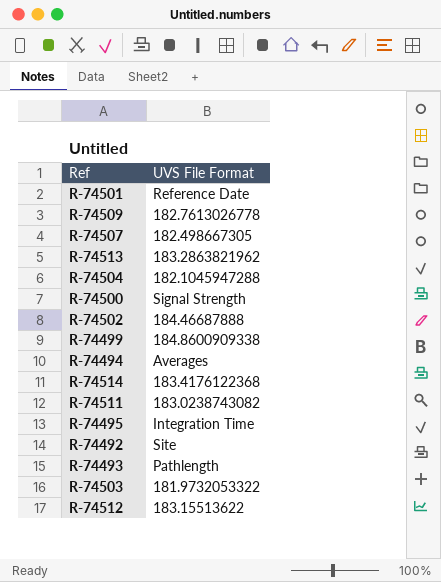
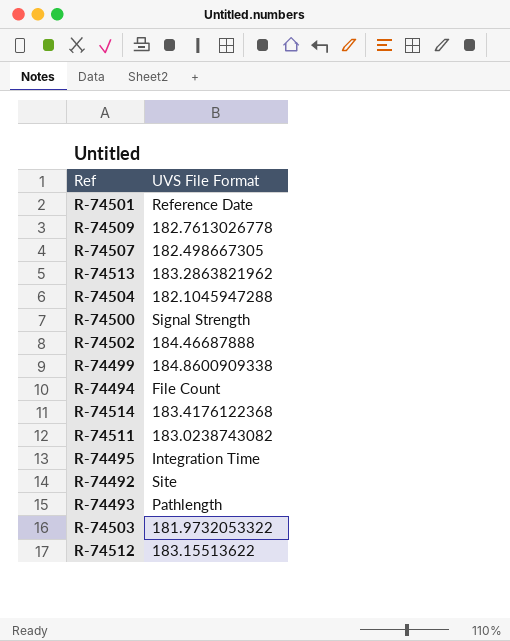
R-74494 | UVS File Format: Averages -> File Count

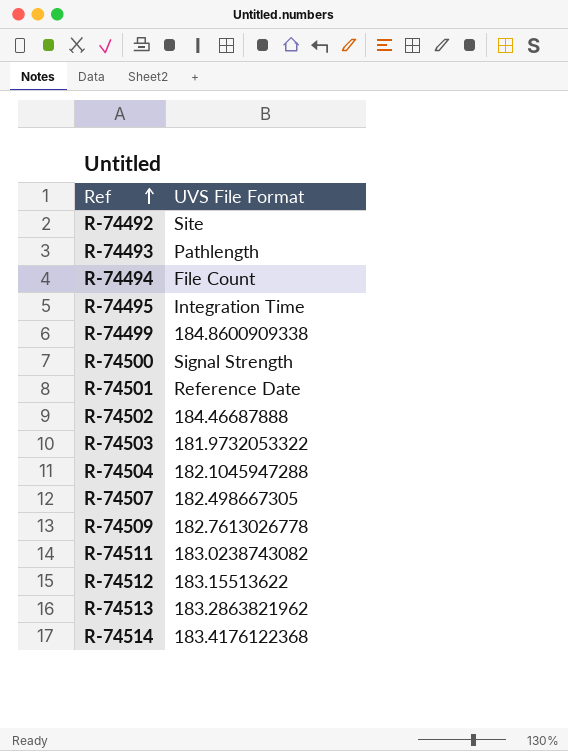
row order: none -> Ref ascending

